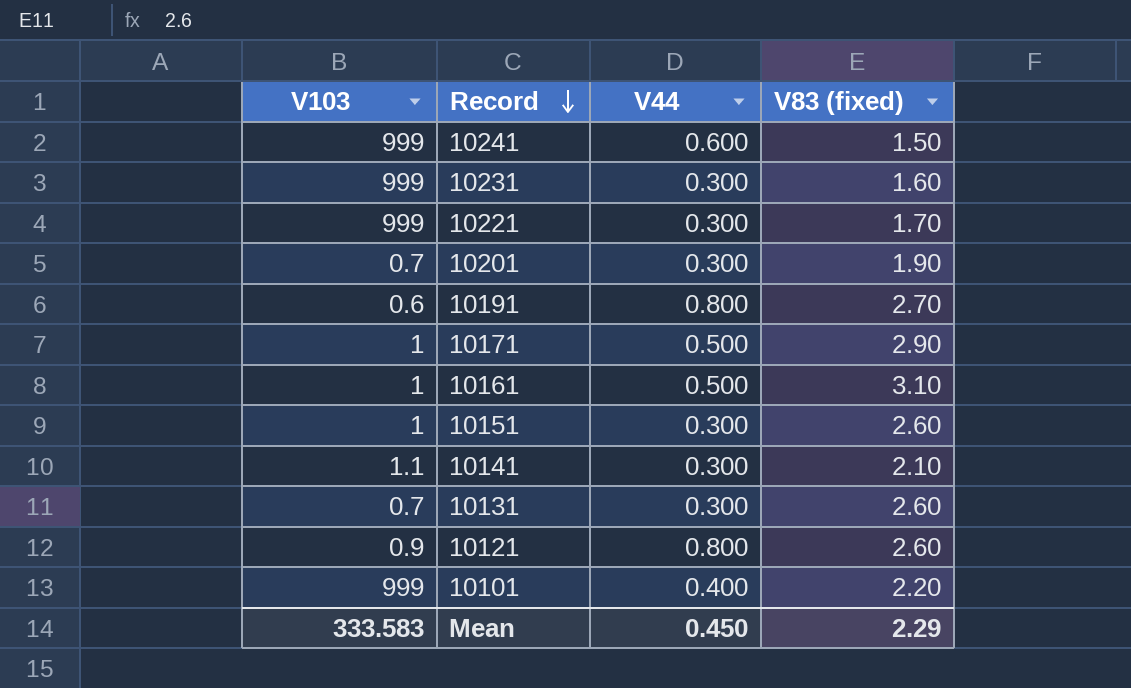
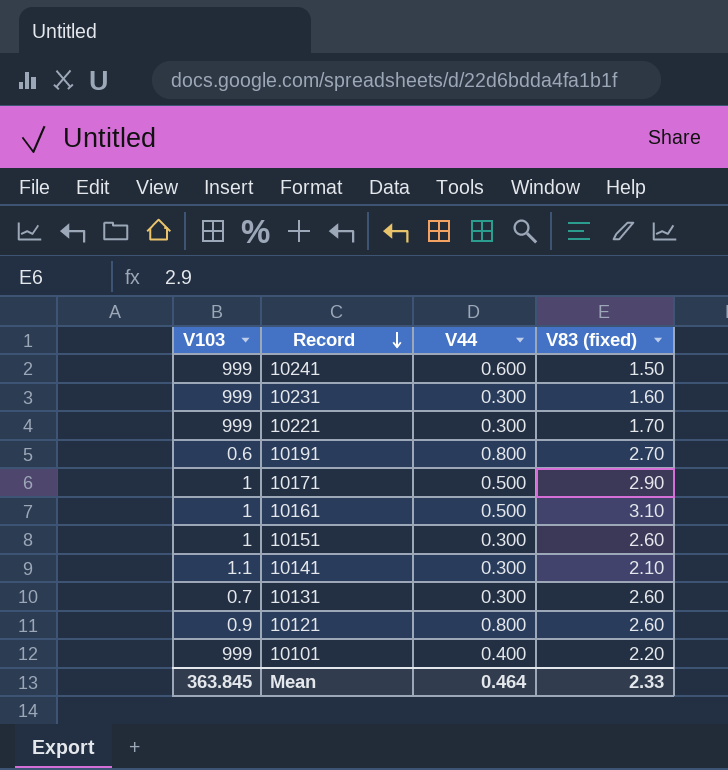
row 10201: 0.7 | 0.300 | 1.90 -> none
Mean | V103: 333.583 -> 363.845
Mean | V44: 0.450 -> 0.464
Mean | V83 (fixed): 2.29 -> 2.33

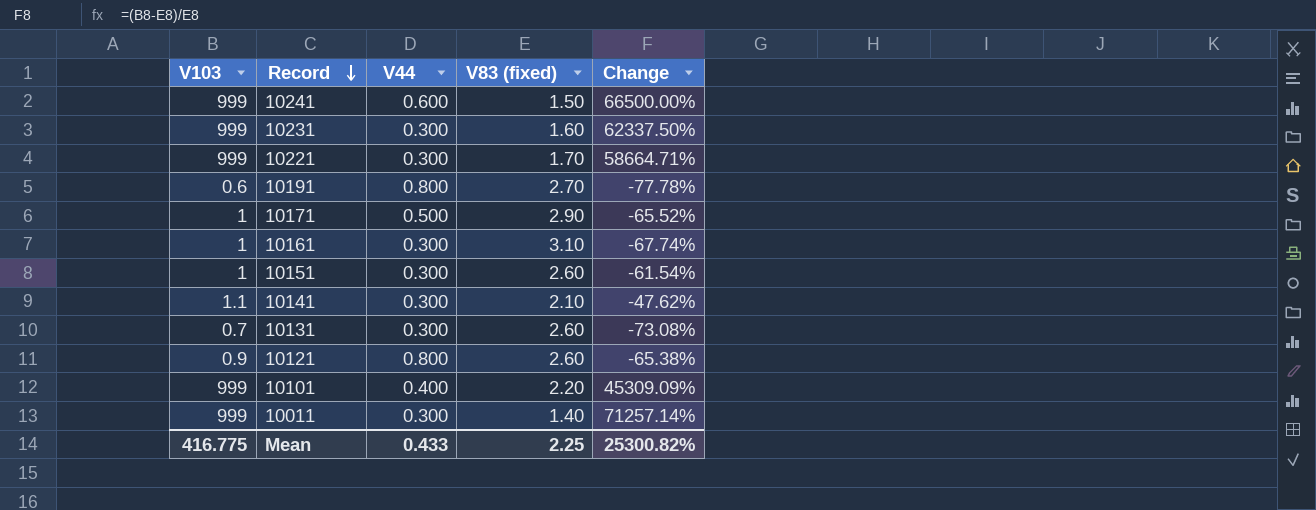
column Change | formula: none -> ([V103] - [V83 (fixed)]) / [V83 (fixed)]
10161 | V44: 0.500 -> 0.300
row 10011: none -> 999 | 0.300 | 1.40 | 71257.14%
Mean | V103: 363.845 -> 416.775
Mean | V44: 0.464 -> 0.433
Mean | V83 (fixed): 2.33 -> 2.25

